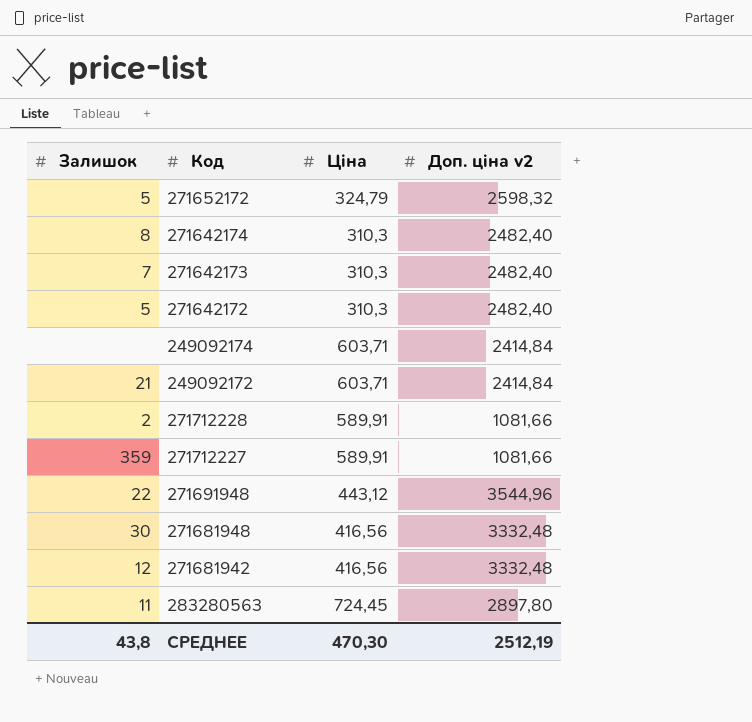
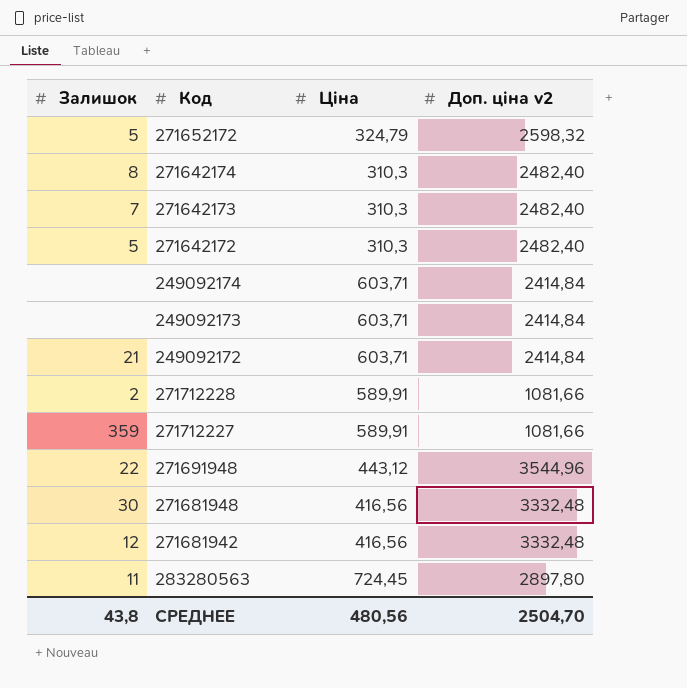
row 249092173: none -> none | 603,71 | 2414,84
СРЕДНЕЕ | Ціна: 470,30 -> 480,56
СРЕДНЕЕ | Доп. ціна v2: 2512,19 -> 2504,70

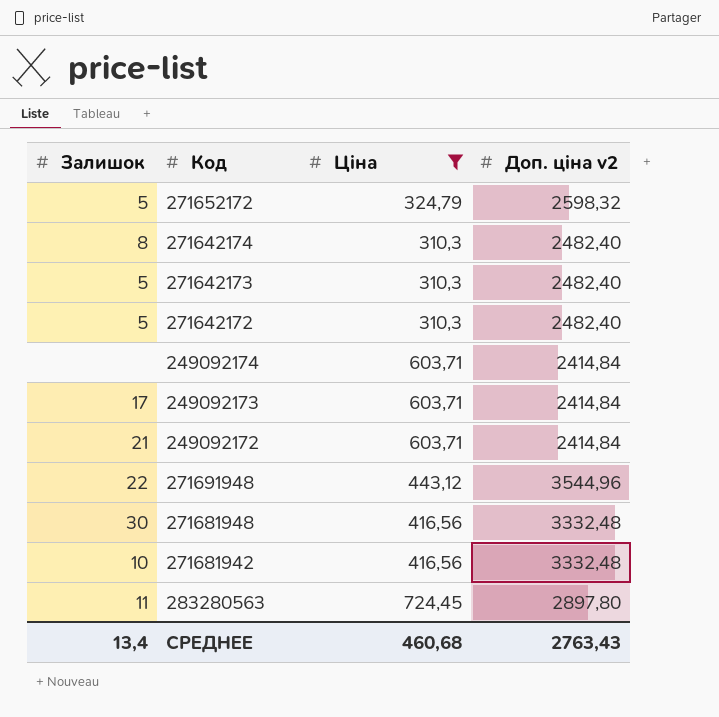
filter: none -> Ціна != 589,91
271642173 | Залишок: 7 -> 5
249092173 | Залишок: none -> 17
271681942 | Залишок: 12 -> 10
СРЕДНЕЕ | Залишок: 43,8 -> 13,4
СРЕДНЕЕ | Ціна: 480,56 -> 460,68
СРЕДНЕЕ | Доп. ціна v2: 2504,70 -> 2763,43

